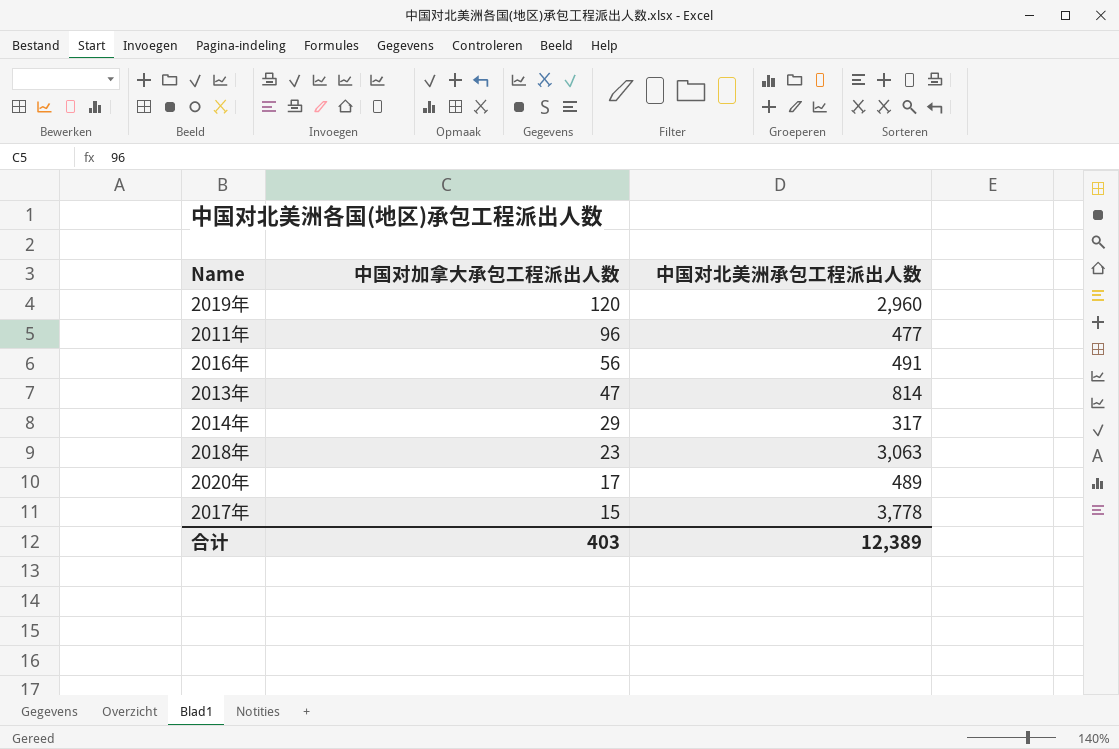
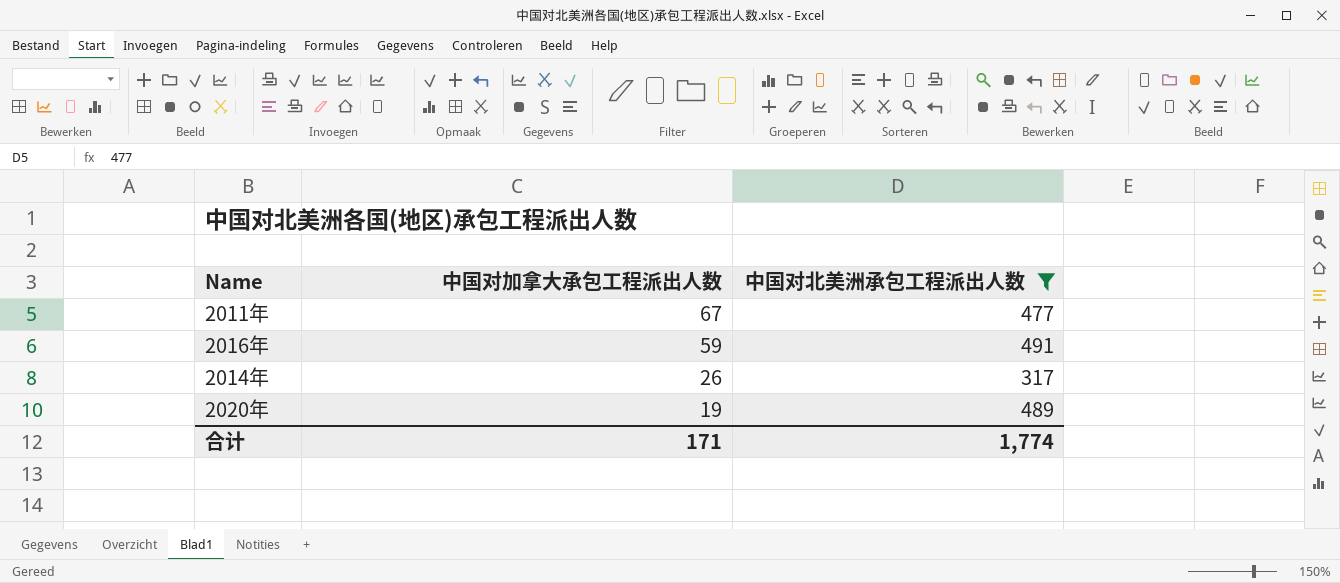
filter: none -> 中国对北美洲承包工程派出人数 <= 491
2011年 | 中国对加拿大承包工程派出人数: 96 -> 67
2016年 | 中国对加拿大承包工程派出人数: 56 -> 59
2014年 | 中国对加拿大承包工程派出人数: 29 -> 26
2020年 | 中国对加拿大承包工程派出人数: 17 -> 19
合计 | 中国对加拿大承包工程派出人数: 403 -> 171
合计 | 中国对北美洲承包工程派出人数: 12,389 -> 1,774

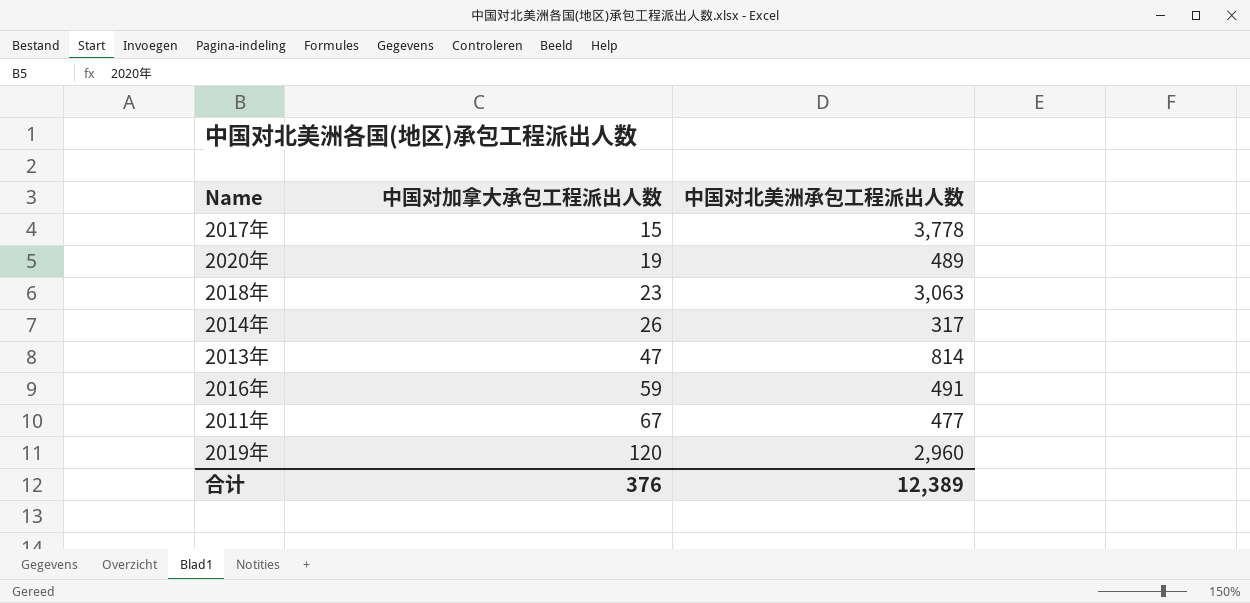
filter: 中国对北美洲承包工程派出人数 <= 491 -> none
row order: 中国对加拿大承包工程派出人数 descending -> 中国对加拿大承包工程派出人数 ascending
合计 | 中国对加拿大承包工程派出人数: 171 -> 376
合计 | 中国对北美洲承包工程派出人数: 1,774 -> 12,389

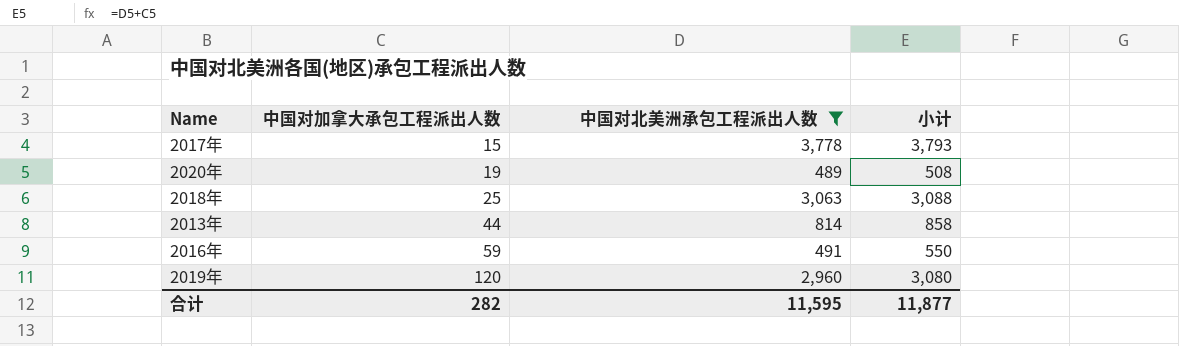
filter: none -> 中国对北美洲承包工程派出人数 >= 489
column 小计 | formula: none -> [中国对加拿大承包工程派出人数] + [中国对北美洲承包工程派出人数]
2018年 | 中国对加拿大承包工程派出人数: 23 -> 25
2013年 | 中国对加拿大承包工程派出人数: 47 -> 44
合计 | 中国对加拿大承包工程派出人数: 376 -> 282
合计 | 中国对北美洲承包工程派出人数: 12,389 -> 11,595

